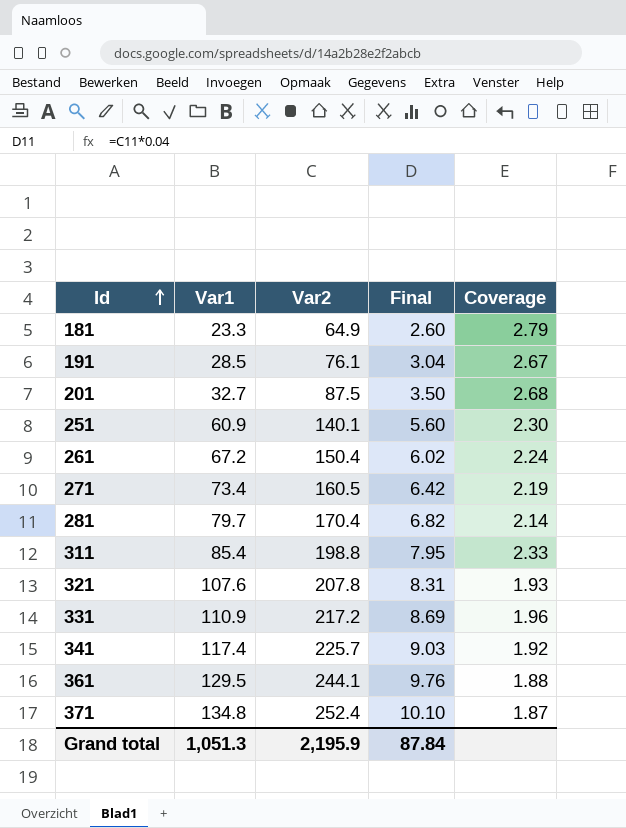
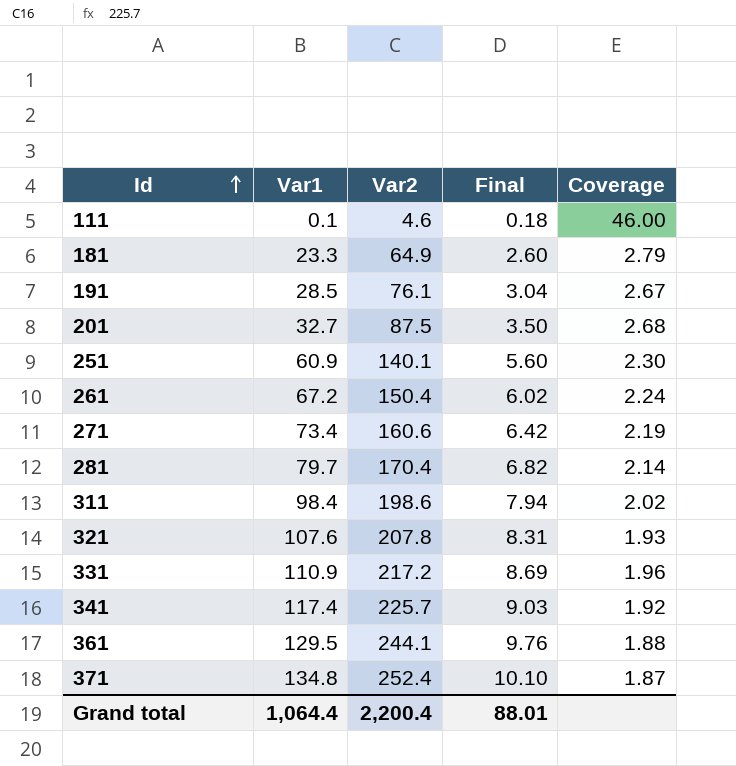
row 111: none -> 0.1 | 4.6 | 0.18 | 46.00
271 | Var2: 160.5 -> 160.6
311 | Var1: 85.4 -> 98.4
311 | Var2: 198.8 -> 198.6
311 | Final: 7.95 -> 7.94
311 | Coverage: 2.33 -> 2.02
Grand total | Var1: 1,051.3 -> 1,064.4
Grand total | Var2: 2,195.9 -> 2,200.4
Grand total | Final: 87.84 -> 88.01

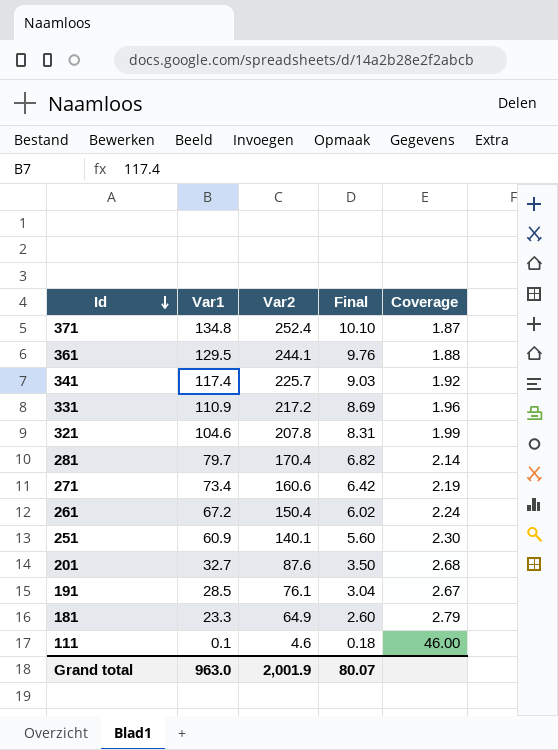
row order: Id ascending -> Id descending
row 311: 98.4 | 198.6 | 7.94 | 2.02 -> none
321 | Var1: 107.6 -> 104.6
321 | Coverage: 1.93 -> 1.99
201 | Var2: 87.5 -> 87.6
Grand total | Var1: 1,064.4 -> 963.0
Grand total | Var2: 2,200.4 -> 2,001.9
Grand total | Final: 88.01 -> 80.07

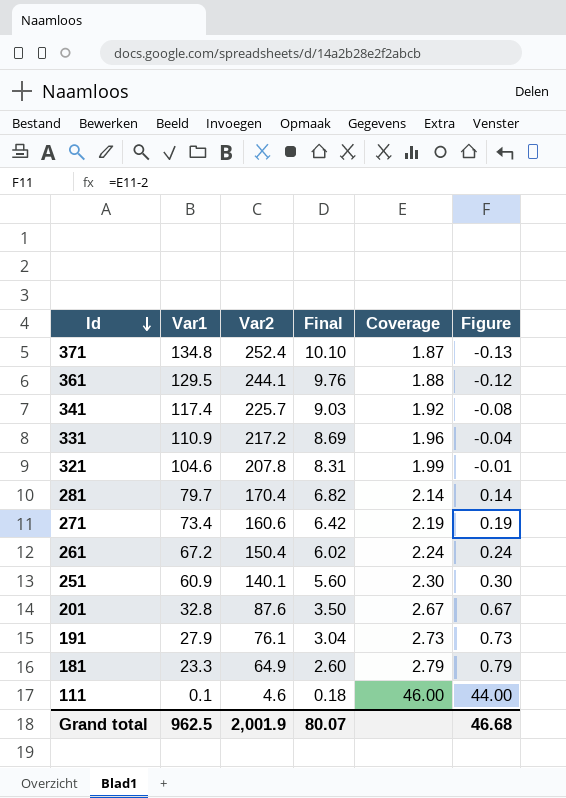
column Figure | formula: none -> [Coverage] - 2
201 | Var1: 32.7 -> 32.8
201 | Coverage: 2.68 -> 2.67
191 | Var1: 28.5 -> 27.9
191 | Coverage: 2.67 -> 2.73
Grand total | Var1: 963.0 -> 962.5

